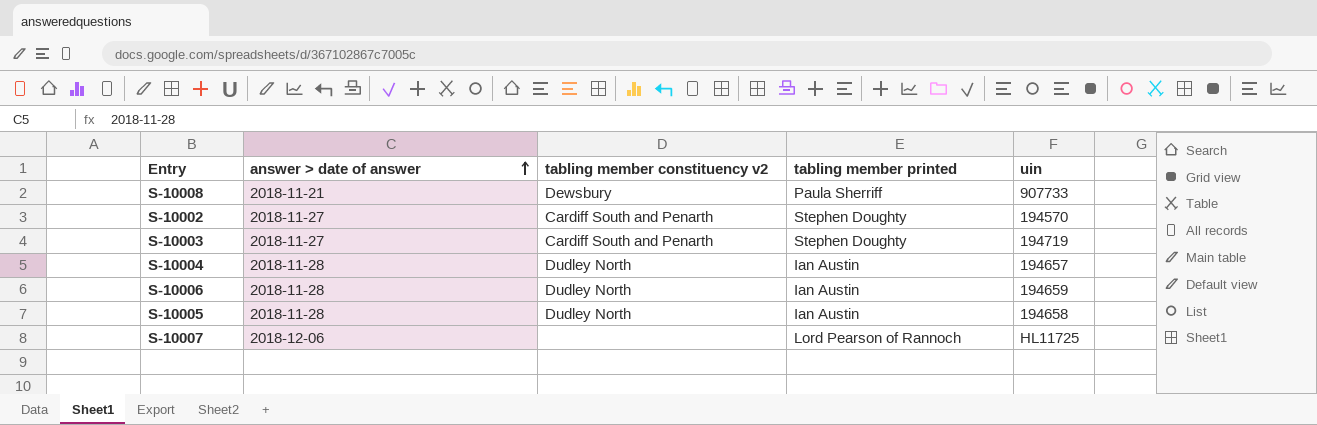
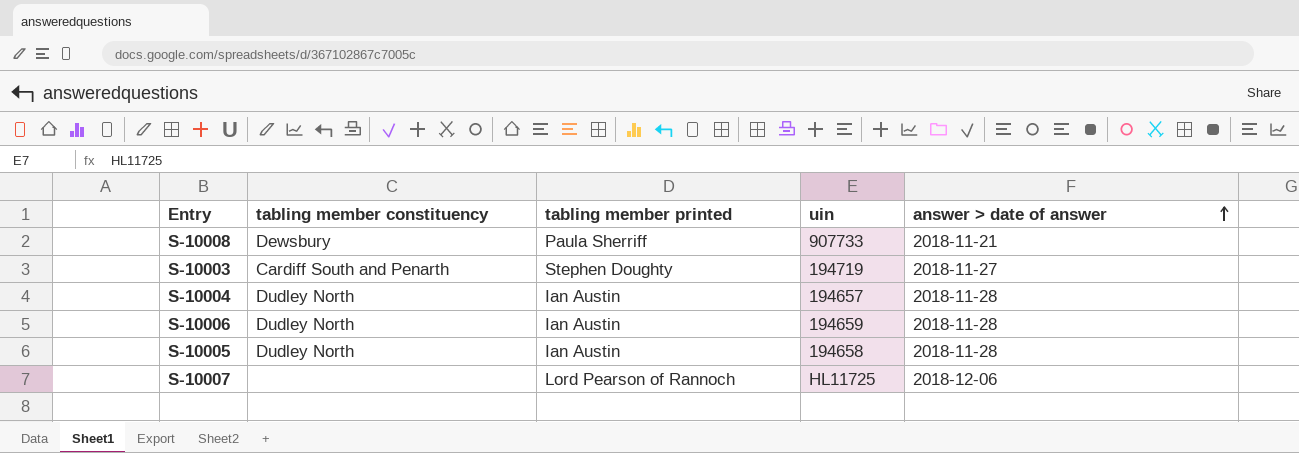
column name: tabling member constituency v2 -> tabling member constituency
column answer > date of answer | position: 2 -> 5
row S-10002: 2018-11-27 | Cardiff South and Penarth | Stephen Doughty | 194570 -> none

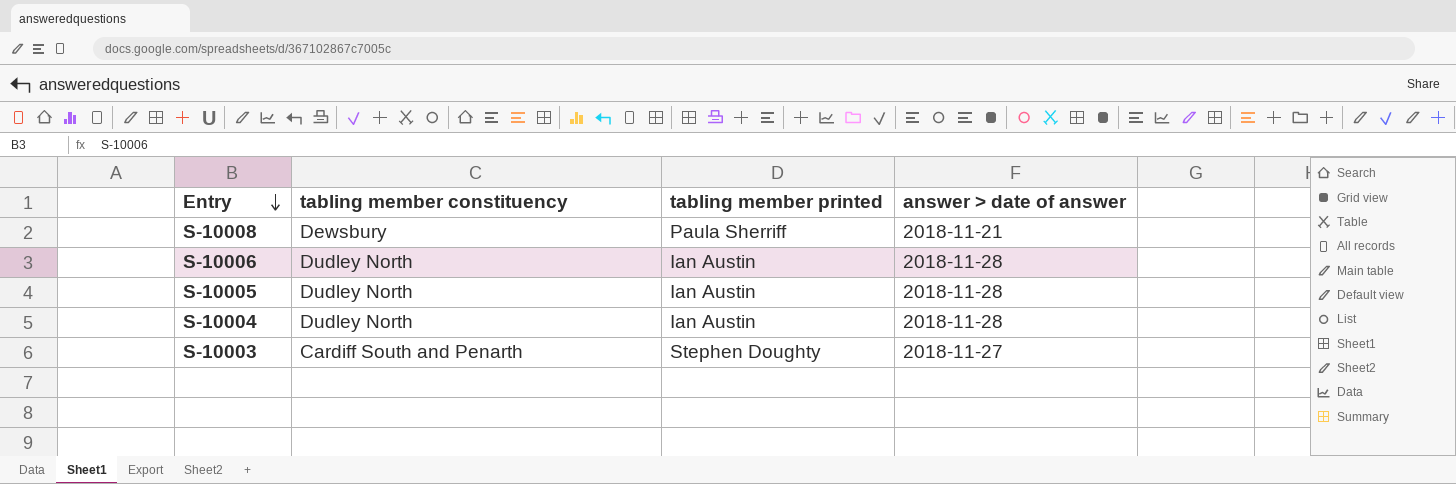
row order: answer > date of answer ascending -> Entry descending
column uin | position: 4 -> none
row S-10007: none | Lord Pearson of Rannoch | HL11725 | 2018-12-06 -> none

